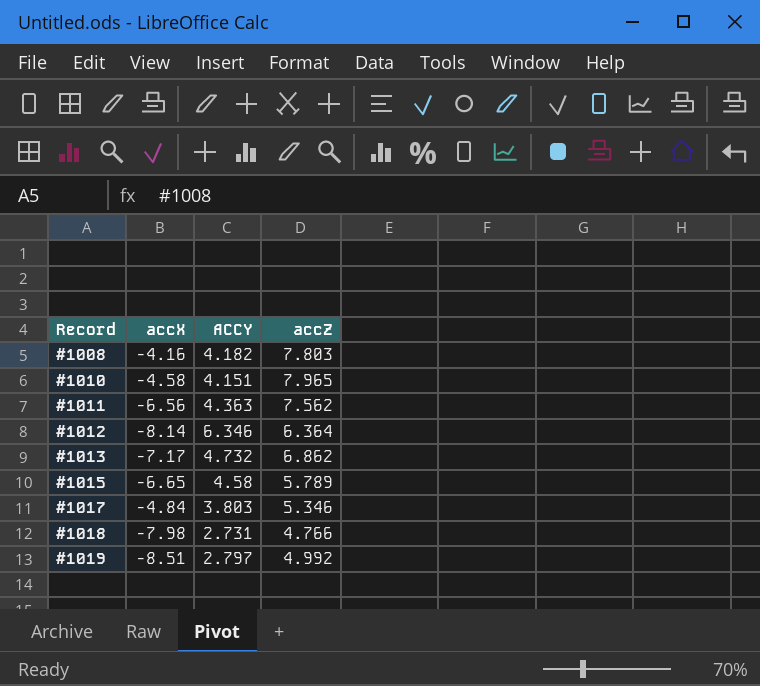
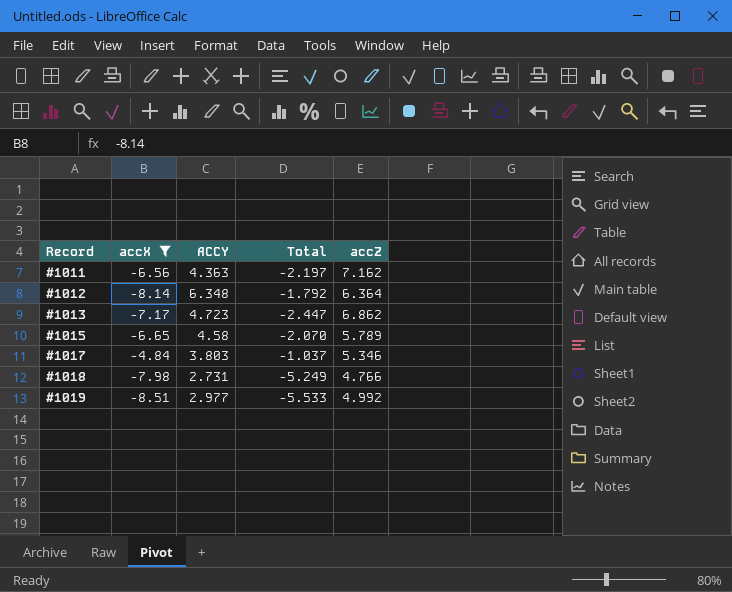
filter: none -> accX <= -4.84
column Total | formula: none -> [accX] + [ACCY]
#1011 | accZ: 7.562 -> 7.162
#1012 | ACCY: 6.346 -> 6.348
#1013 | ACCY: 4.732 -> 4.723
#1019 | ACCY: 2.797 -> 2.977

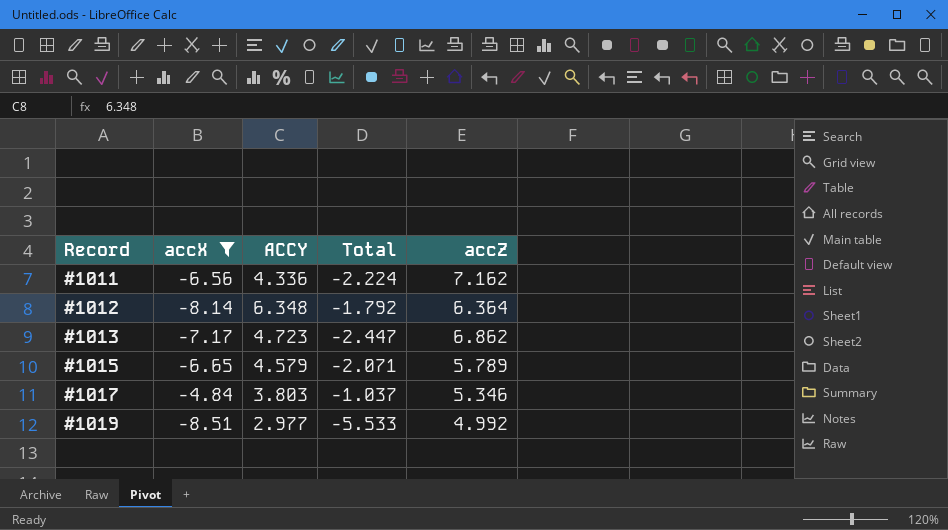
row #1018: -7.98 | 2.731 | -5.249 | 4.766 -> none
#1011 | ACCY: 4.363 -> 4.336
#1011 | Total: -2.197 -> -2.224
#1015 | ACCY: 4.58 -> 4.579
#1015 | Total: -2.070 -> -2.071

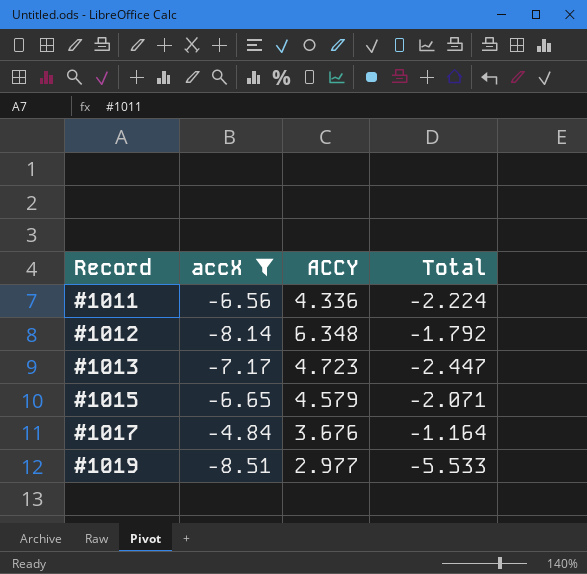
column accZ | position: 5 -> none
#1017 | ACCY: 3.803 -> 3.676
#1017 | Total: -1.037 -> -1.164

